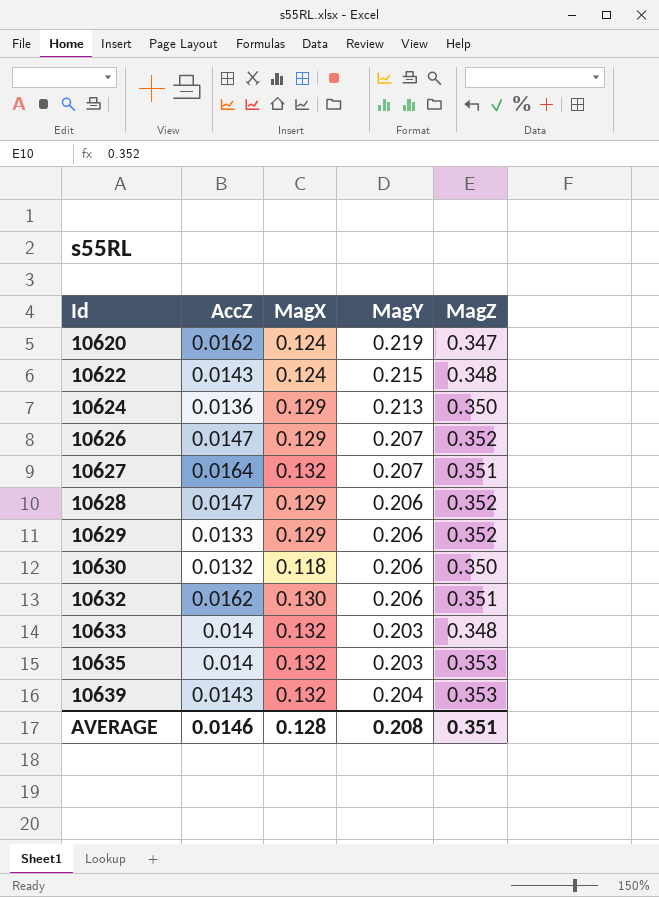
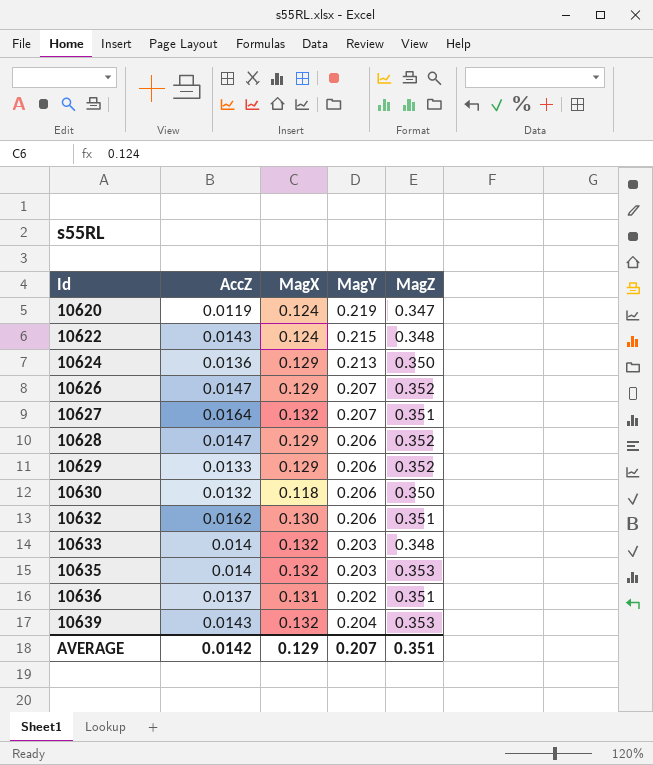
10620 | AccZ: 0.0162 -> 0.0119
row 10636: none -> 0.0137 | 0.131 | 0.202 | 0.351
AVERAGE | AccZ: 0.0146 -> 0.0142
AVERAGE | MagX: 0.128 -> 0.129
AVERAGE | MagY: 0.208 -> 0.207

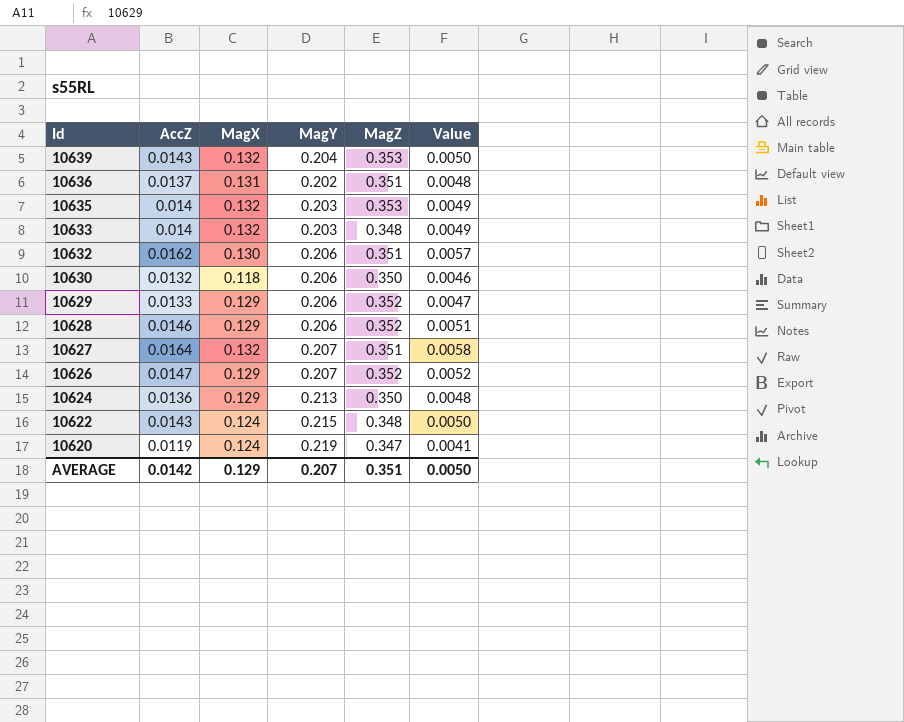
row order: Id ascending -> Id descending
column Value | formula: none -> [AccZ] * [MagZ]
10628 | AccZ: 0.0147 -> 0.0146

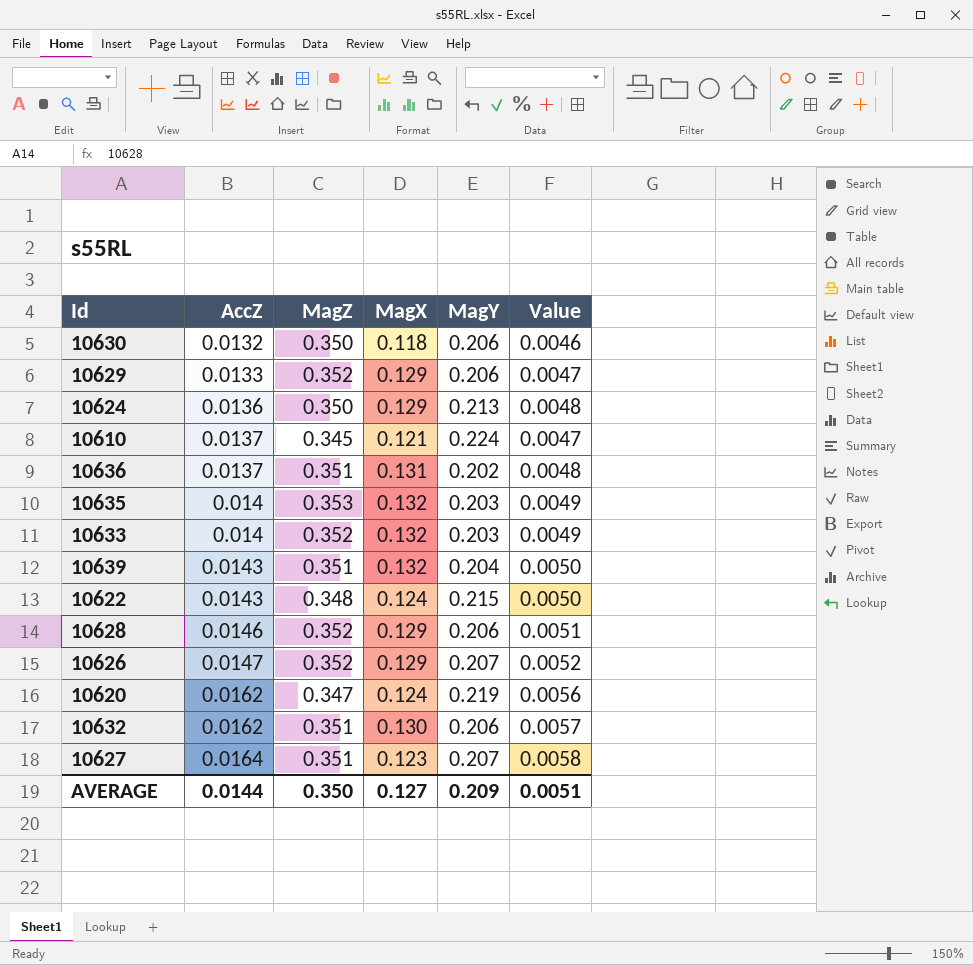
row order: Id descending -> AccZ ascending
column MagZ | position: 5 -> 3
row 10610: none -> 0.0137 | 0.345 | 0.121 | 0.224 | 0.0047
10633 | MagZ: 0.348 -> 0.352
10639 | MagZ: 0.353 -> 0.351
10620 | AccZ: 0.0119 -> 0.0162
10620 | Value: 0.0041 -> 0.0056
10627 | MagX: 0.132 -> 0.123
AVERAGE | AccZ: 0.0142 -> 0.0144
AVERAGE | MagZ: 0.351 -> 0.350
AVERAGE | MagX: 0.129 -> 0.127
AVERAGE | MagY: 0.207 -> 0.209
AVERAGE | Value: 0.0050 -> 0.0051

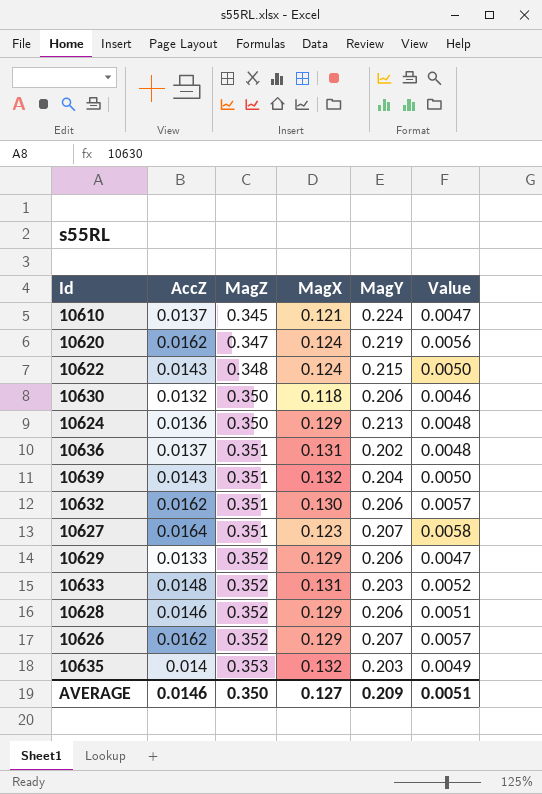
row order: AccZ ascending -> MagZ ascending
10633 | AccZ: 0.014 -> 0.0148
10633 | MagX: 0.132 -> 0.131
10633 | Value: 0.0049 -> 0.0052
10626 | AccZ: 0.0147 -> 0.0162
10626 | Value: 0.0052 -> 0.0057
AVERAGE | AccZ: 0.0144 -> 0.0146

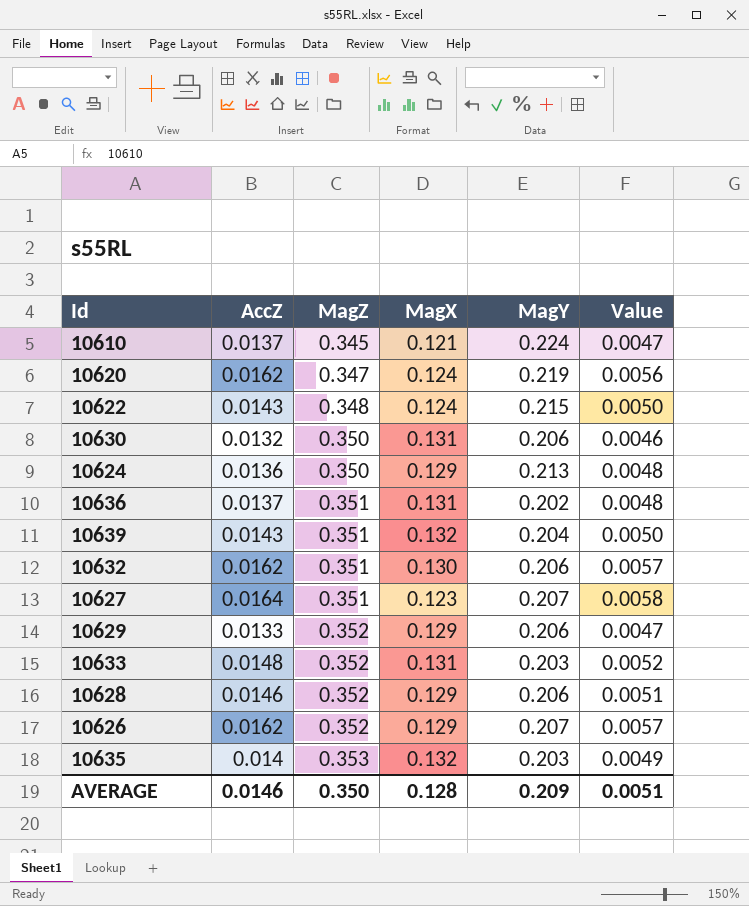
10630 | MagX: 0.118 -> 0.131
AVERAGE | MagX: 0.127 -> 0.128

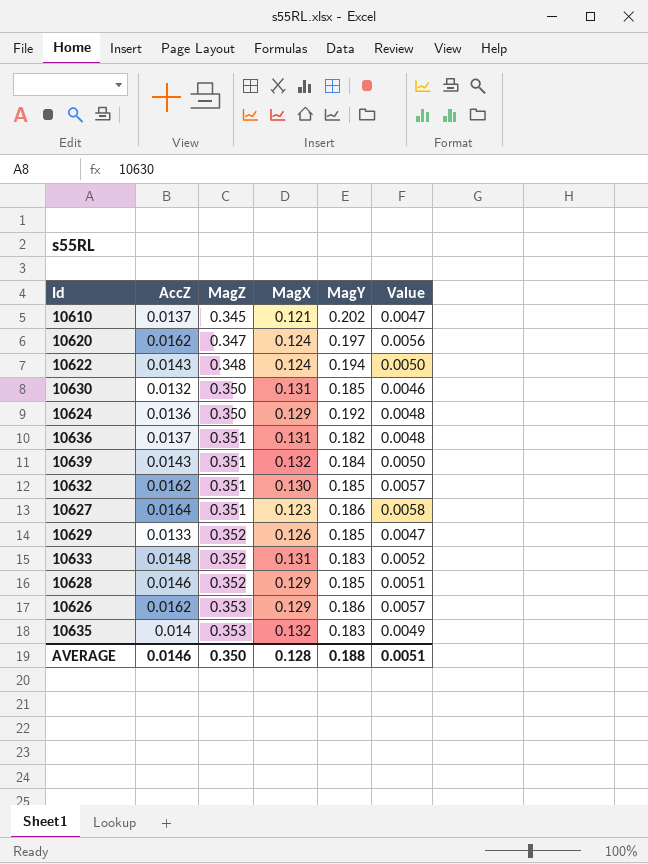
10610 | MagY: 0.224 -> 0.202
10620 | MagY: 0.219 -> 0.197
10622 | MagY: 0.215 -> 0.194
10630 | MagY: 0.206 -> 0.185
10624 | MagY: 0.213 -> 0.192
10636 | MagY: 0.202 -> 0.182
10639 | MagY: 0.204 -> 0.184
10632 | MagY: 0.206 -> 0.185
10627 | MagY: 0.207 -> 0.186
10629 | MagX: 0.129 -> 0.126
10629 | MagY: 0.206 -> 0.185
10633 | MagY: 0.203 -> 0.183
10628 | MagY: 0.206 -> 0.185
10626 | MagZ: 0.352 -> 0.353
10626 | MagY: 0.207 -> 0.186
10635 | MagY: 0.203 -> 0.183
AVERAGE | MagY: 0.209 -> 0.188

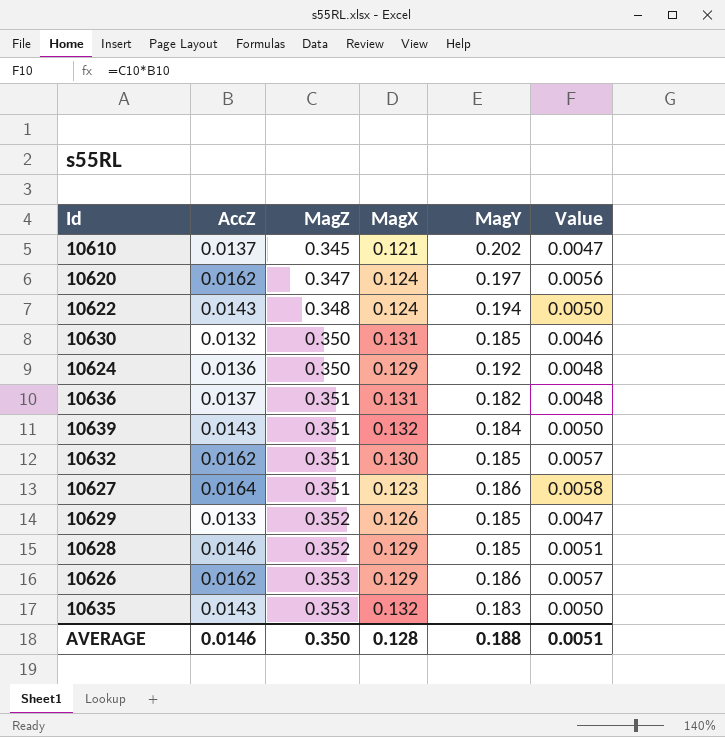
row 10633: 0.0148 | 0.352 | 0.131 | 0.183 | 0.0052 -> none
10635 | AccZ: 0.014 -> 0.0143
10635 | Value: 0.0049 -> 0.0050

